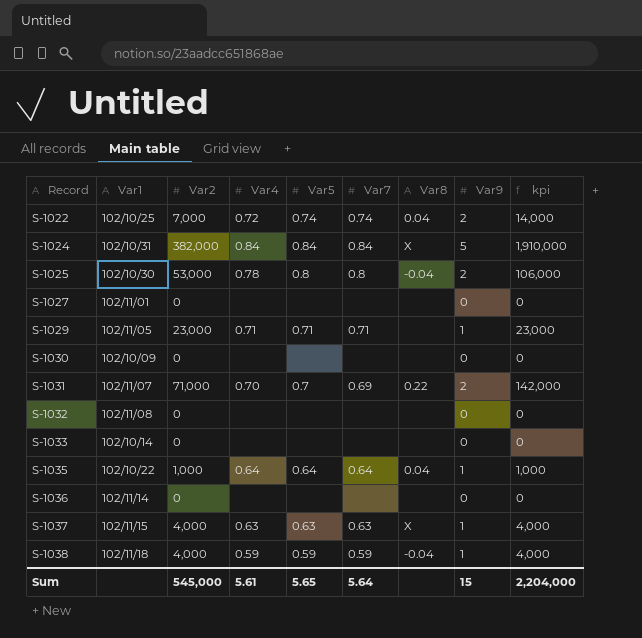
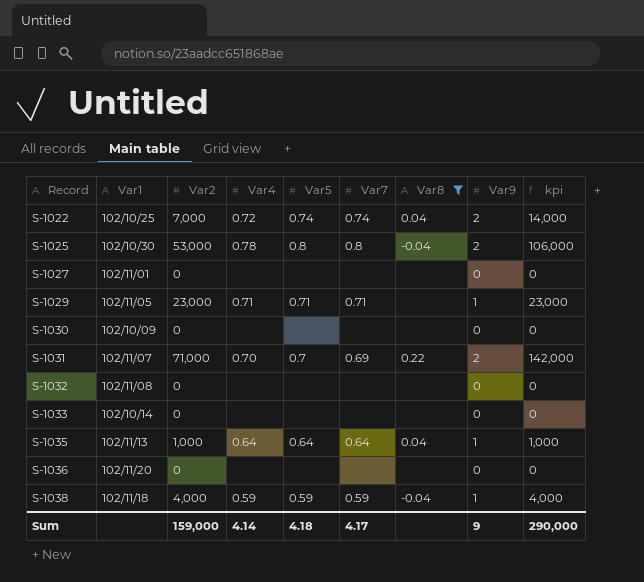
filter: none -> Var8 != X
S-1035 | Var1: 102/10/22 -> 102/11/13
S-1036 | Var1: 102/11/14 -> 102/11/20
Sum | Var2: 545,000 -> 159,000
Sum | Var4: 5.61 -> 4.14
Sum | Var5: 5.65 -> 4.18
Sum | Var7: 5.64 -> 4.17
Sum | Var9: 15 -> 9
Sum | kpi: 2,204,000 -> 290,000

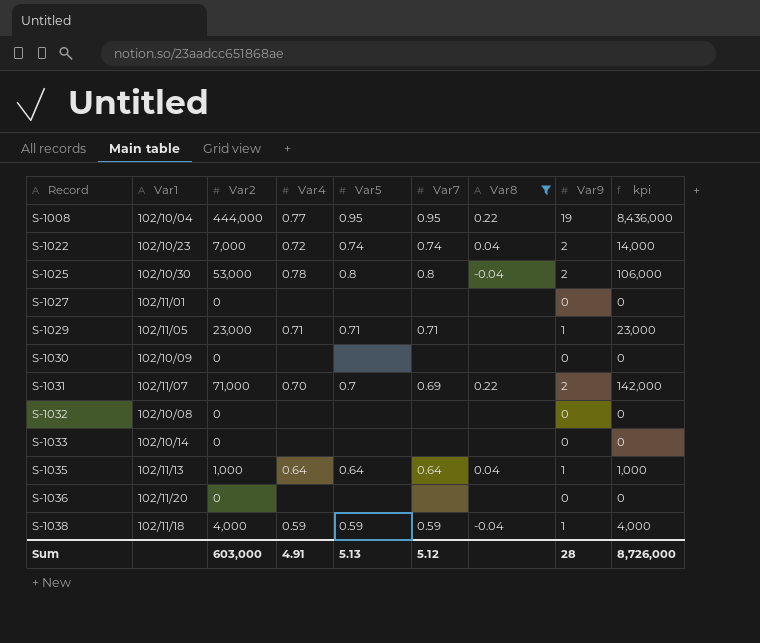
row S-1008: none -> 102/10/04 | 444,000 | 0.77 | 0.95 | 0.95 | 0.22 | 19 | 8,436,000
S-1022 | Var1: 102/10/25 -> 102/10/23
S-1032 | Var1: 102/11/08 -> 102/10/08
Sum | Var2: 159,000 -> 603,000
Sum | Var4: 4.14 -> 4.91
Sum | Var5: 4.18 -> 5.13
Sum | Var7: 4.17 -> 5.12
Sum | Var9: 9 -> 28
Sum | kpi: 290,000 -> 8,726,000

